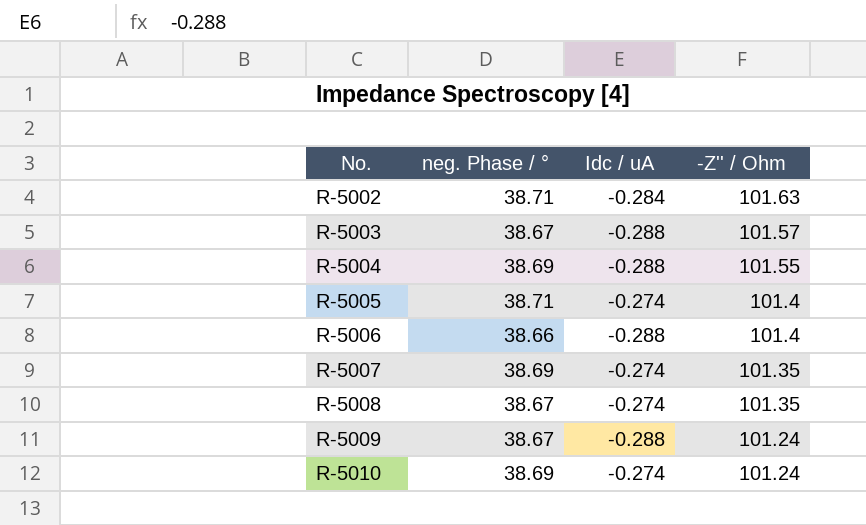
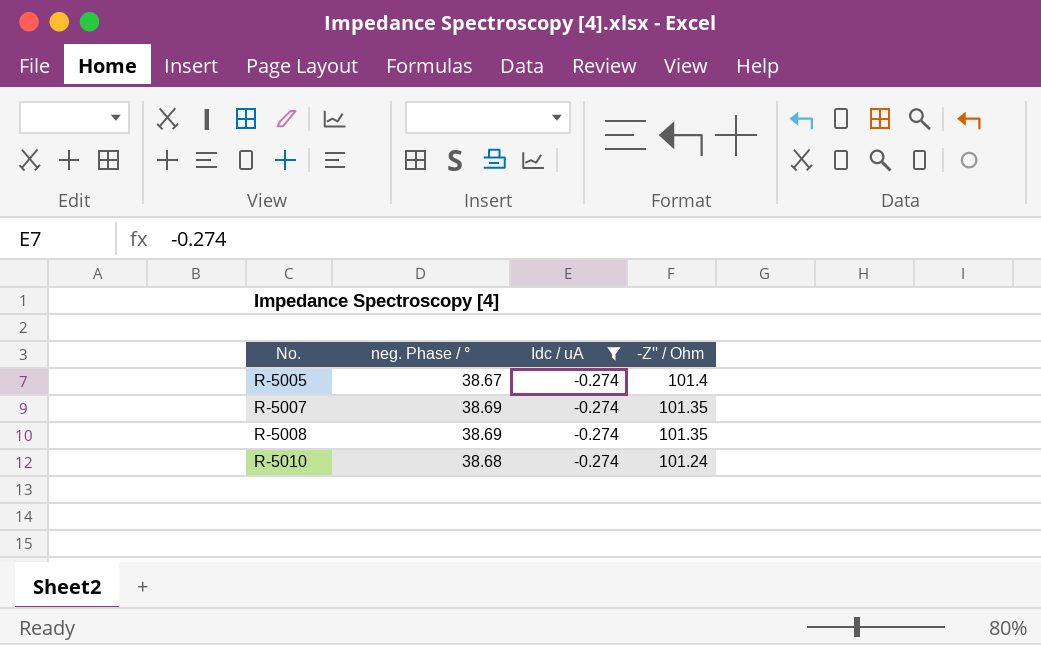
filter: none -> Idc / uA = -0.274
R-5005 | neg. Phase / °: 38.71 -> 38.67
R-5008 | neg. Phase / °: 38.67 -> 38.69
R-5010 | neg. Phase / °: 38.69 -> 38.68

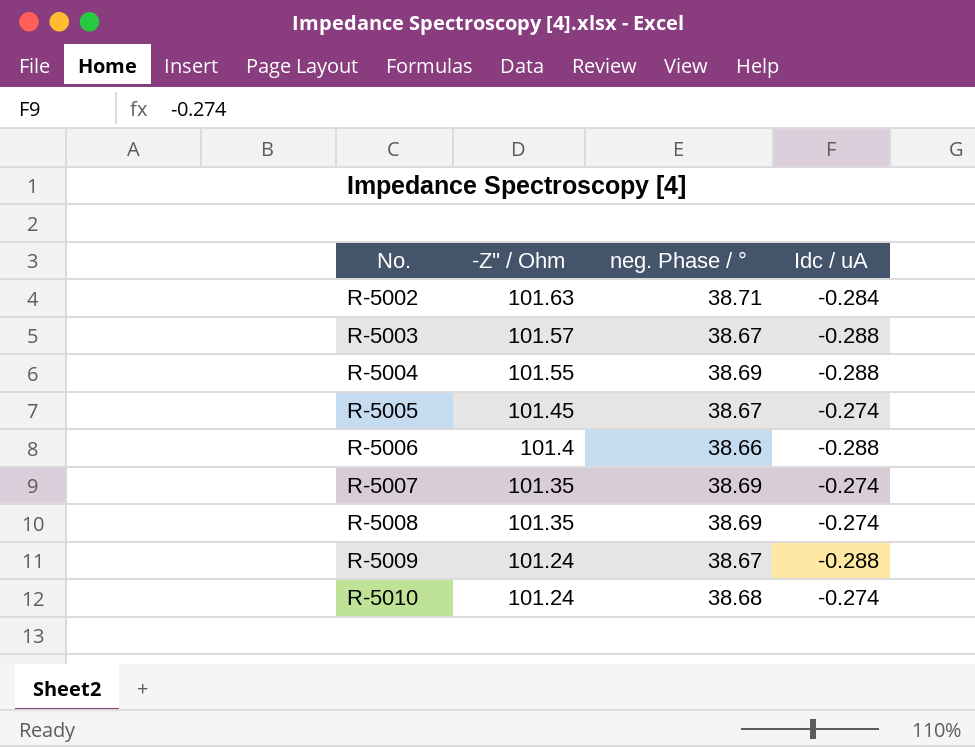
filter: Idc / uA = -0.274 -> none
column -Z'' / Ohm | position: 4 -> 2
R-5005 | -Z'' / Ohm: 101.4 -> 101.45

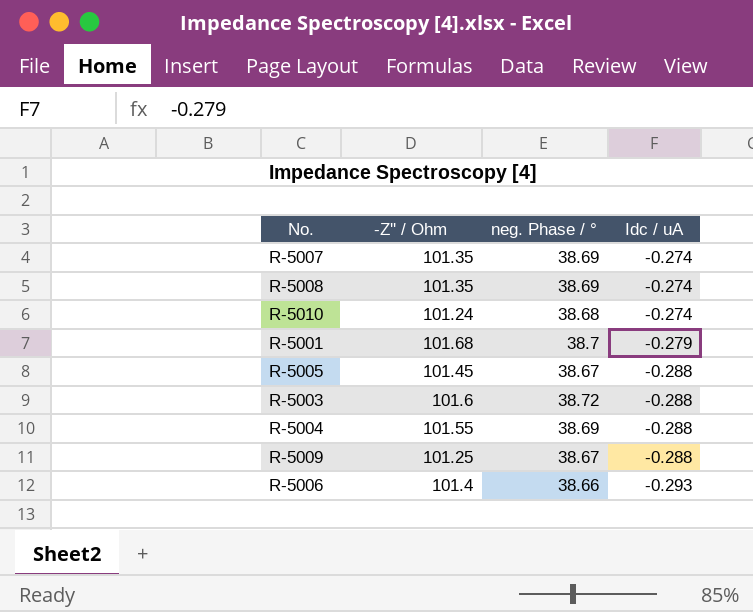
row order: No. ascending -> Idc / uA descending
row R-5002: 101.63 | 38.71 | -0.284 -> none
row R-5001: none -> 101.68 | 38.7 | -0.279
R-5005 | Idc / uA: -0.274 -> -0.288
R-5003 | -Z'' / Ohm: 101.57 -> 101.6
R-5003 | neg. Phase / °: 38.67 -> 38.72
R-5009 | -Z'' / Ohm: 101.24 -> 101.25
R-5006 | Idc / uA: -0.288 -> -0.293

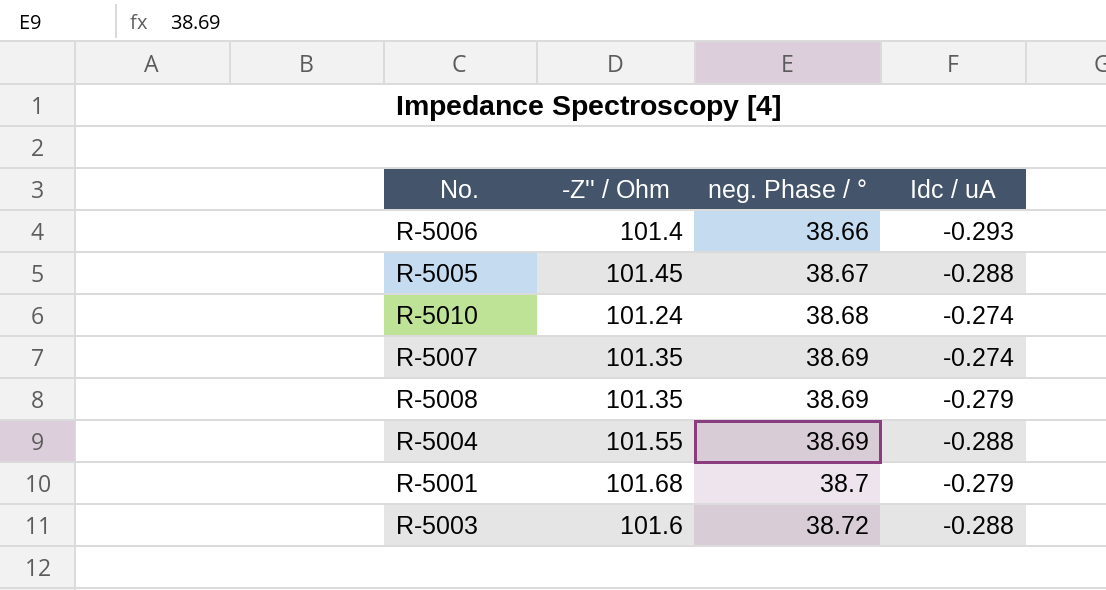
row order: Idc / uA descending -> neg. Phase / ° ascending
row R-5009: 101.25 | 38.67 | -0.288 -> none
R-5008 | Idc / uA: -0.274 -> -0.279

